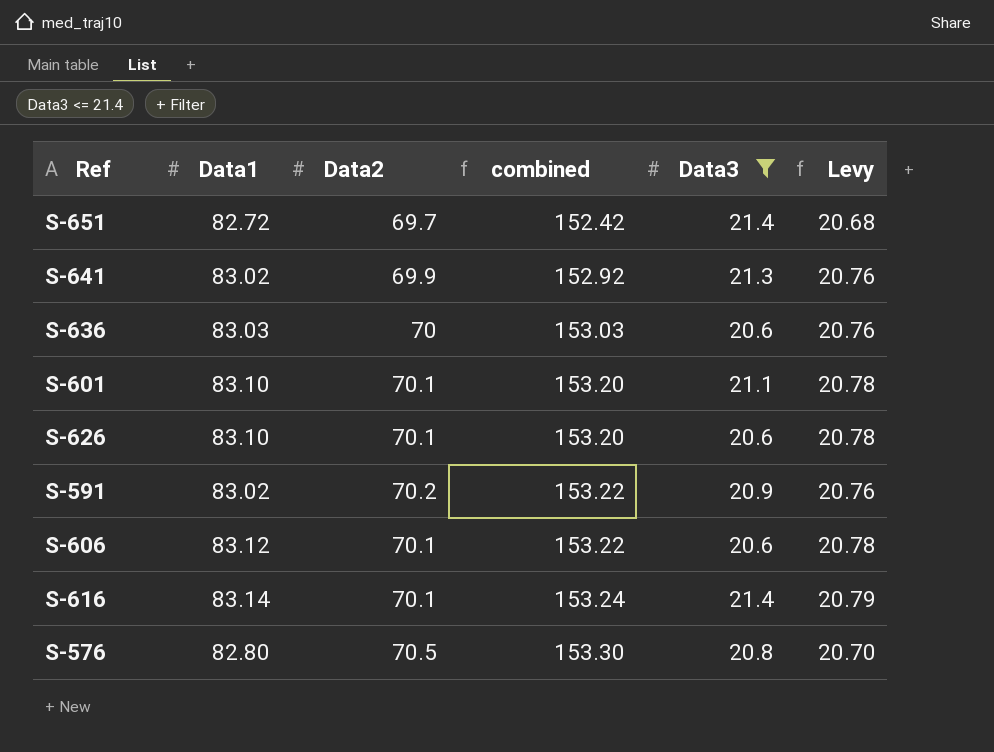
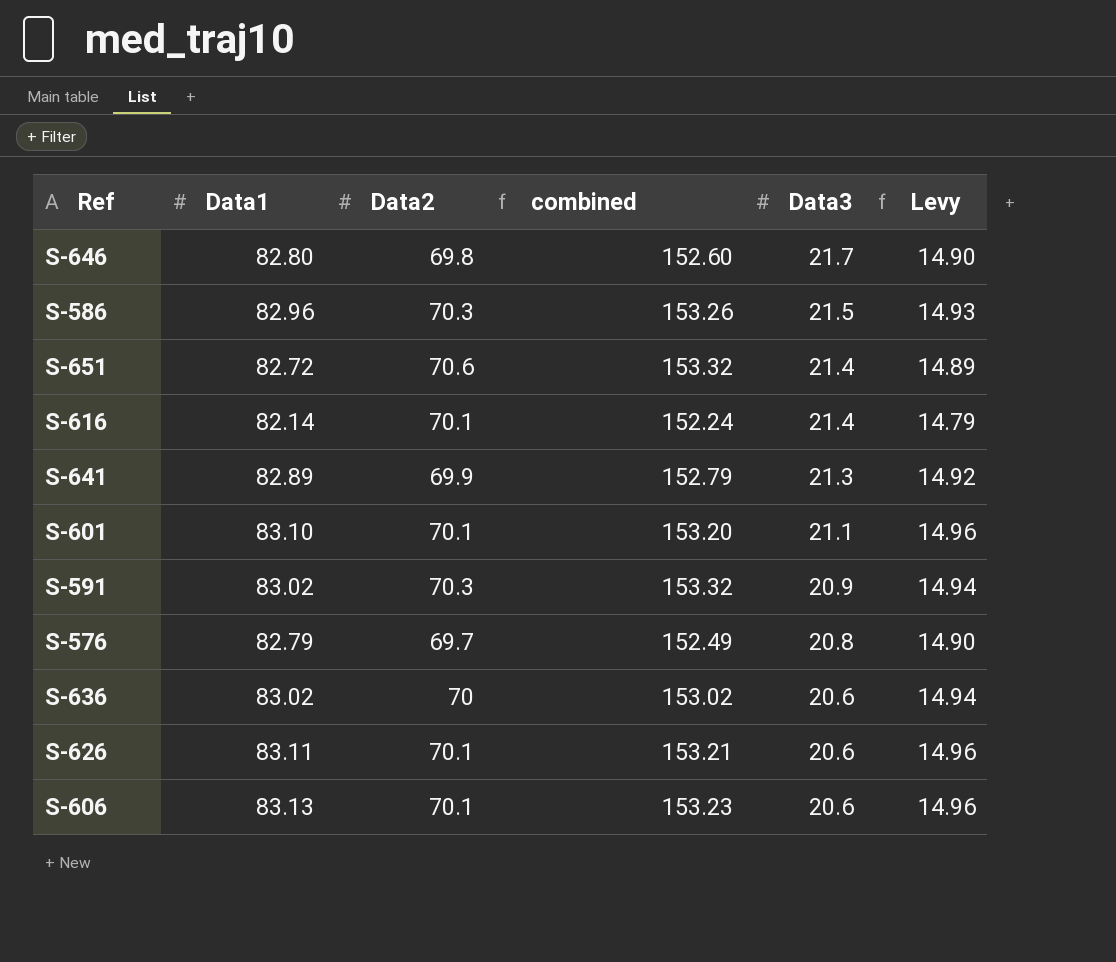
filter: Data3 <= 21.4 -> none
row order: combined ascending -> Data3 descending
column Levy | formula: [Data1] * 0.25 -> [Data1] * 0.18
S-651 | Data2: 69.7 -> 70.6
S-651 | combined: 152.42 -> 153.32
S-616 | Data1: 83.14 -> 82.14
S-616 | combined: 153.24 -> 152.24
S-641 | Data1: 83.02 -> 82.89
S-641 | combined: 152.92 -> 152.79
S-591 | Data2: 70.2 -> 70.3
S-591 | combined: 153.22 -> 153.32
S-576 | Data1: 82.80 -> 82.79
S-576 | Data2: 70.5 -> 69.7
S-576 | combined: 153.30 -> 152.49
S-636 | Data1: 83.03 -> 83.02
S-636 | combined: 153.03 -> 153.02
S-626 | Data1: 83.10 -> 83.11
S-626 | combined: 153.20 -> 153.21
S-606 | Data1: 83.12 -> 83.13
S-606 | combined: 153.22 -> 153.23

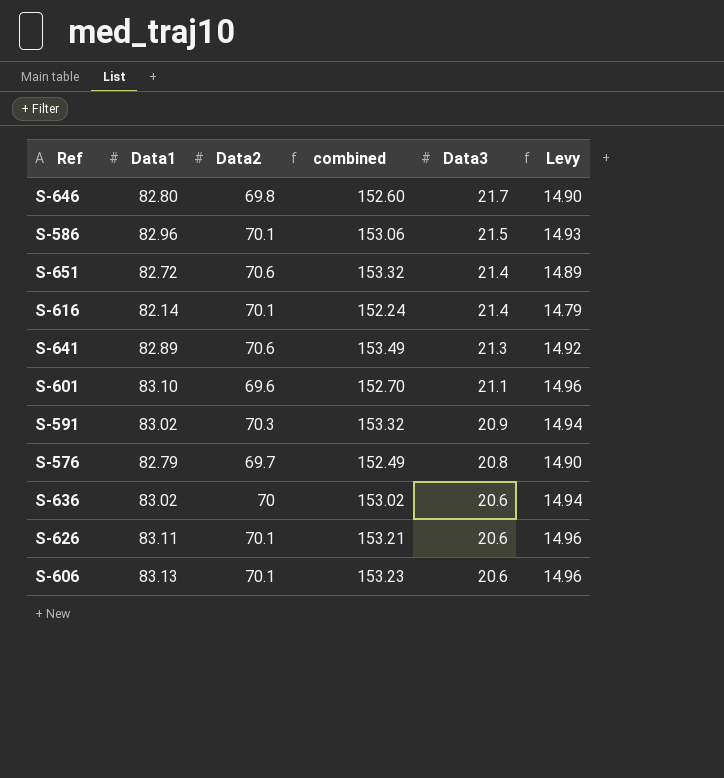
S-586 | Data2: 70.3 -> 70.1
S-586 | combined: 153.26 -> 153.06
S-641 | Data2: 69.9 -> 70.6
S-641 | combined: 152.79 -> 153.49
S-601 | Data2: 70.1 -> 69.6
S-601 | combined: 153.20 -> 152.70

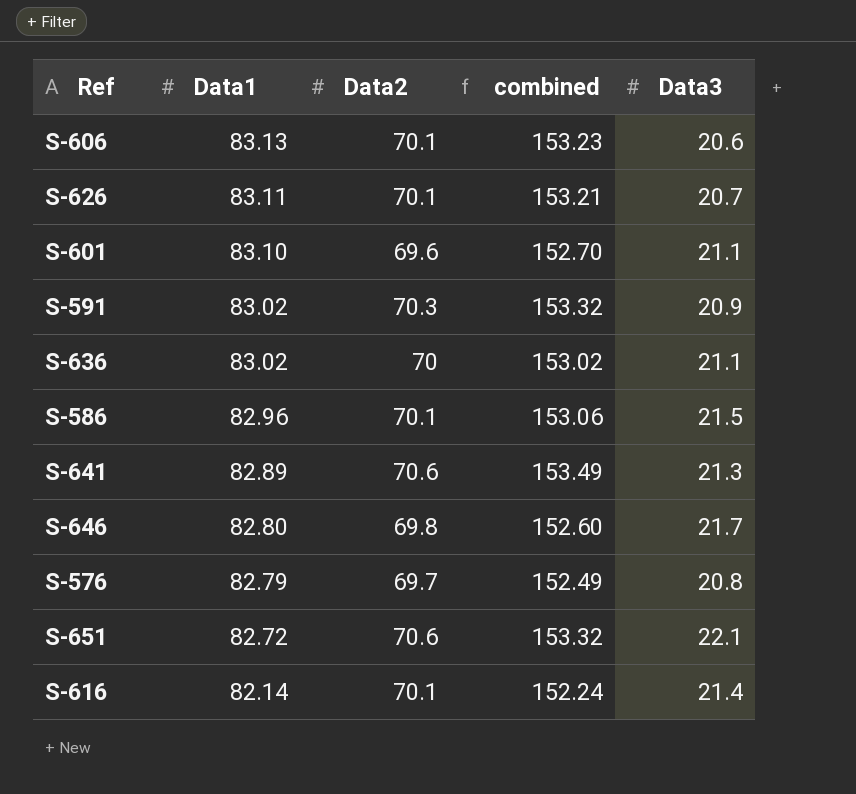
row order: Data3 descending -> Data1 descending
column Levy | formula: [Data1] * 0.18 -> none
S-626 | Data3: 20.6 -> 20.7
S-636 | Data3: 20.6 -> 21.1
S-651 | Data3: 21.4 -> 22.1

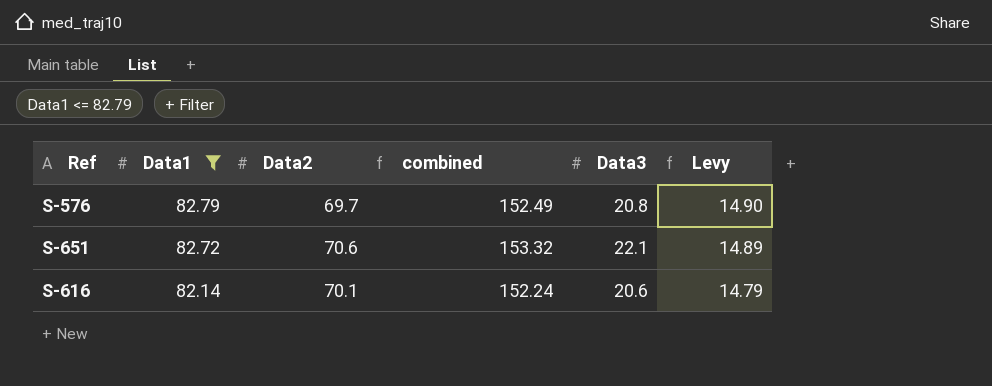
filter: none -> Data1 <= 82.79
column Levy | formula: none -> [Data1] * 0.18
S-616 | Data3: 21.4 -> 20.6

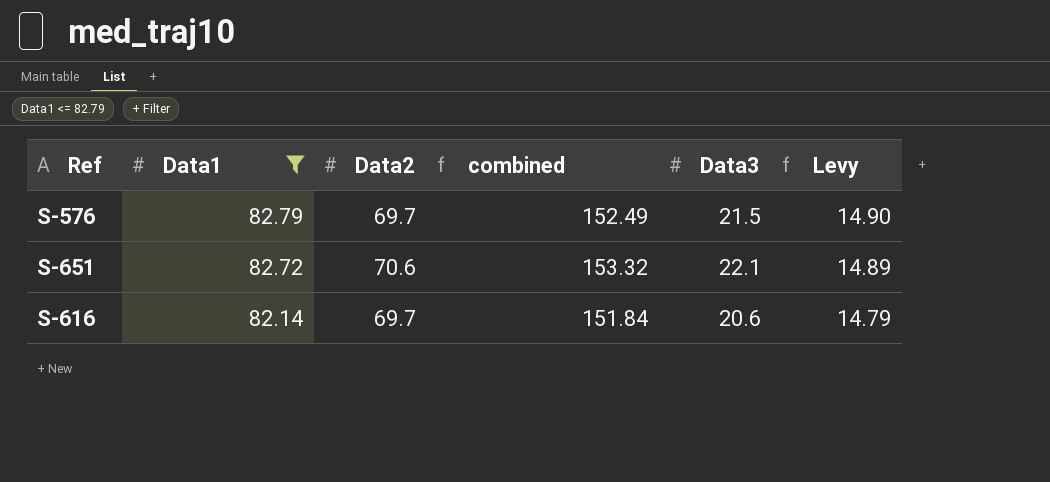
S-576 | Data3: 20.8 -> 21.5
S-616 | Data2: 70.1 -> 69.7
S-616 | combined: 152.24 -> 151.84

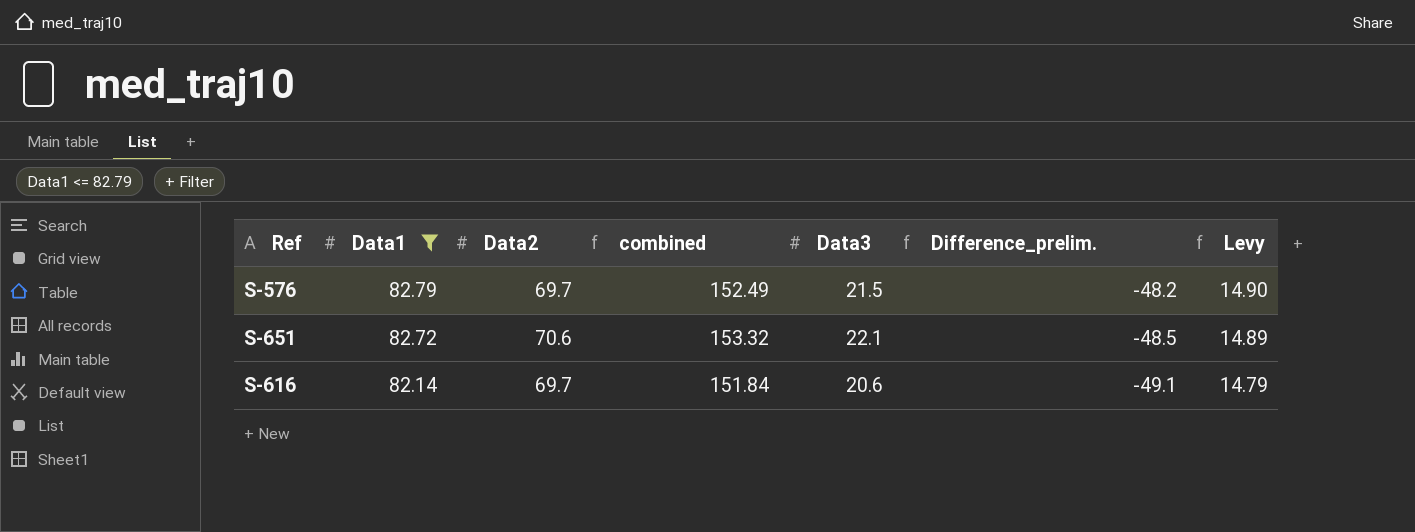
column Difference_prelim. | formula: none -> [Data3] - [Data2]

